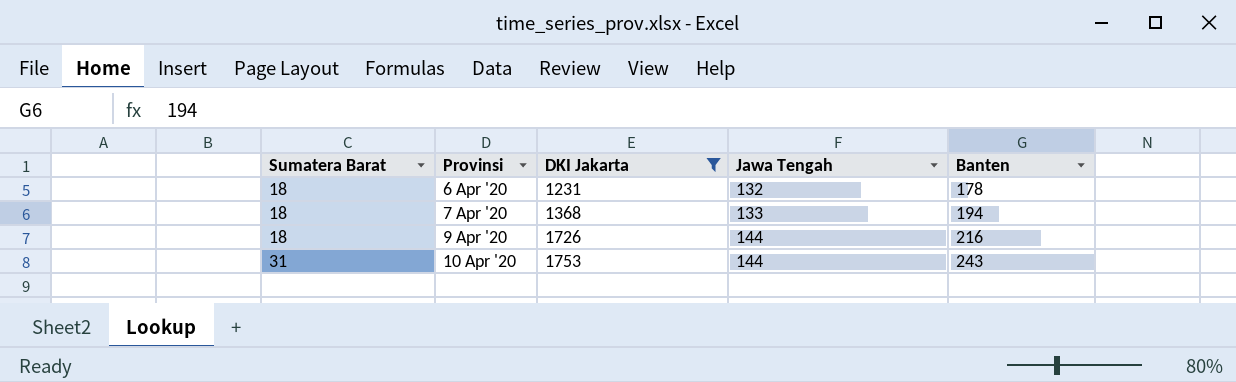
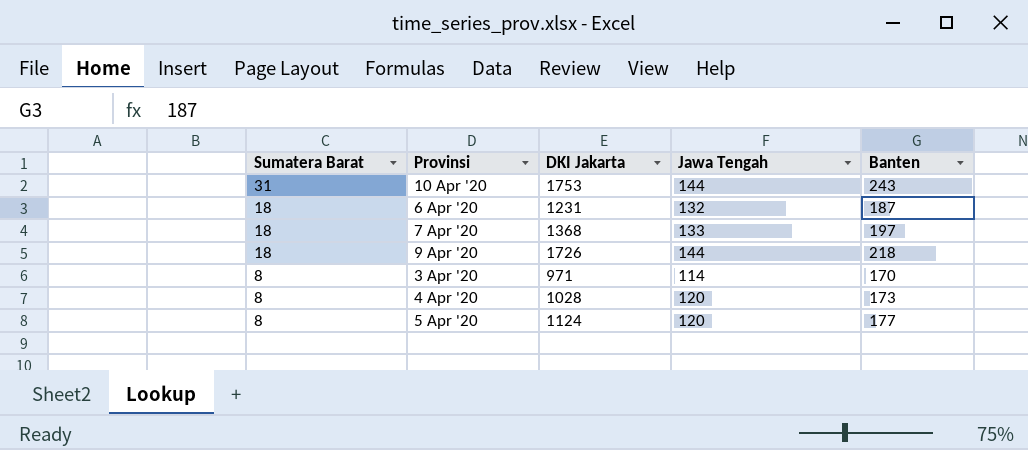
filter: DKI Jakarta >= 1231 -> none
row order: Sumatera Barat ascending -> Sumatera Barat descending
6 Apr '20 | Banten: 178 -> 187
7 Apr '20 | Banten: 194 -> 197
9 Apr '20 | Banten: 216 -> 218

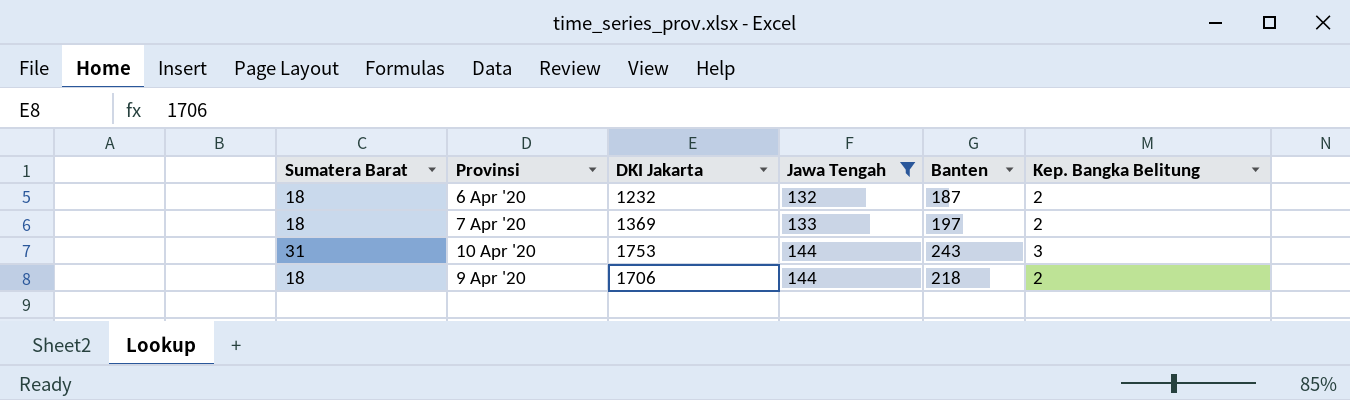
filter: none -> Jawa Tengah >= 132
row order: Sumatera Barat descending -> Jawa Tengah ascending
column Kep. Bangka Belitung | position: none -> 6
6 Apr '20 | DKI Jakarta: 1231 -> 1232
7 Apr '20 | DKI Jakarta: 1368 -> 1369
9 Apr '20 | DKI Jakarta: 1726 -> 1706

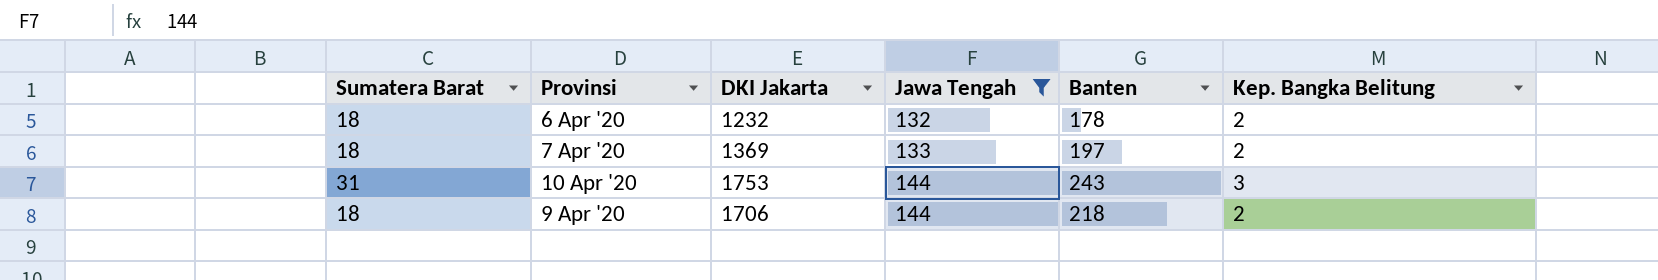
6 Apr '20 | Banten: 187 -> 178

